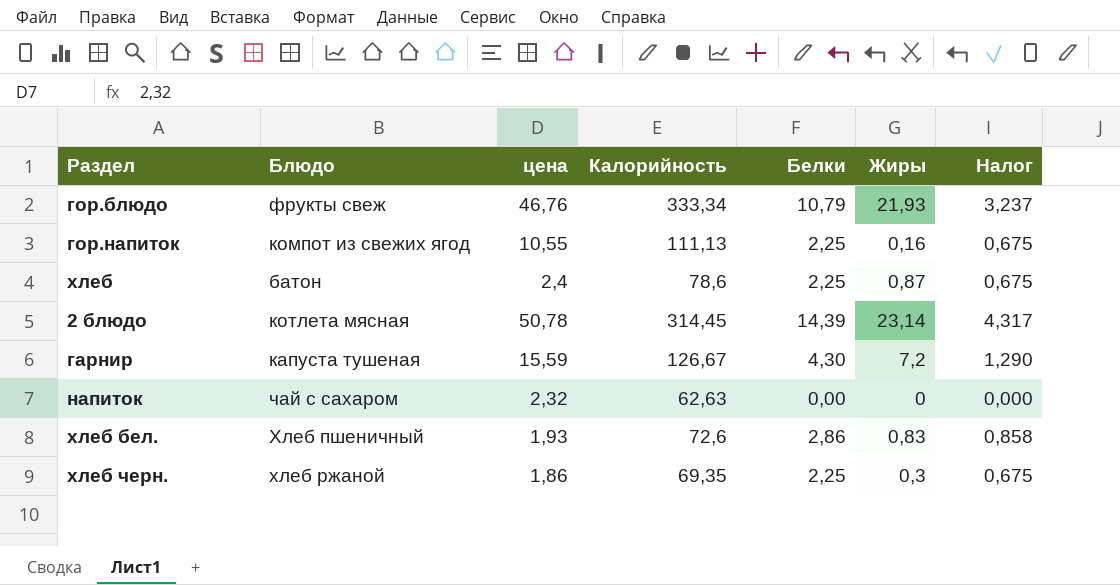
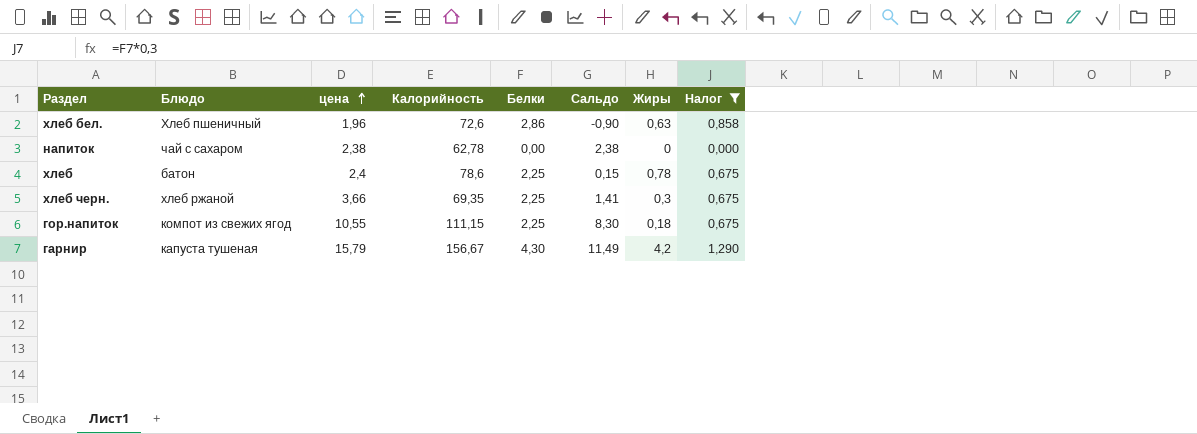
filter: none -> Налог <= 1,290
row order: none -> цена ascending
column Сальдо | formula: none -> [цена] - [Белки]
хлеб бел. | цена: 1,93 -> 1,96
хлеб бел. | Жиры: 0,83 -> 0,63
напиток | цена: 2,32 -> 2,38
напиток | Калорийность: 62,63 -> 62,78
хлеб | Жиры: 0,87 -> 0,78
хлеб черн. | цена: 1,86 -> 3,66
гор.напиток | Калорийность: 111,13 -> 111,15
гор.напиток | Жиры: 0,16 -> 0,18
гарнир | цена: 15,59 -> 15,79
гарнир | Калорийность: 126,67 -> 156,67
гарнир | Жиры: 7,2 -> 4,2

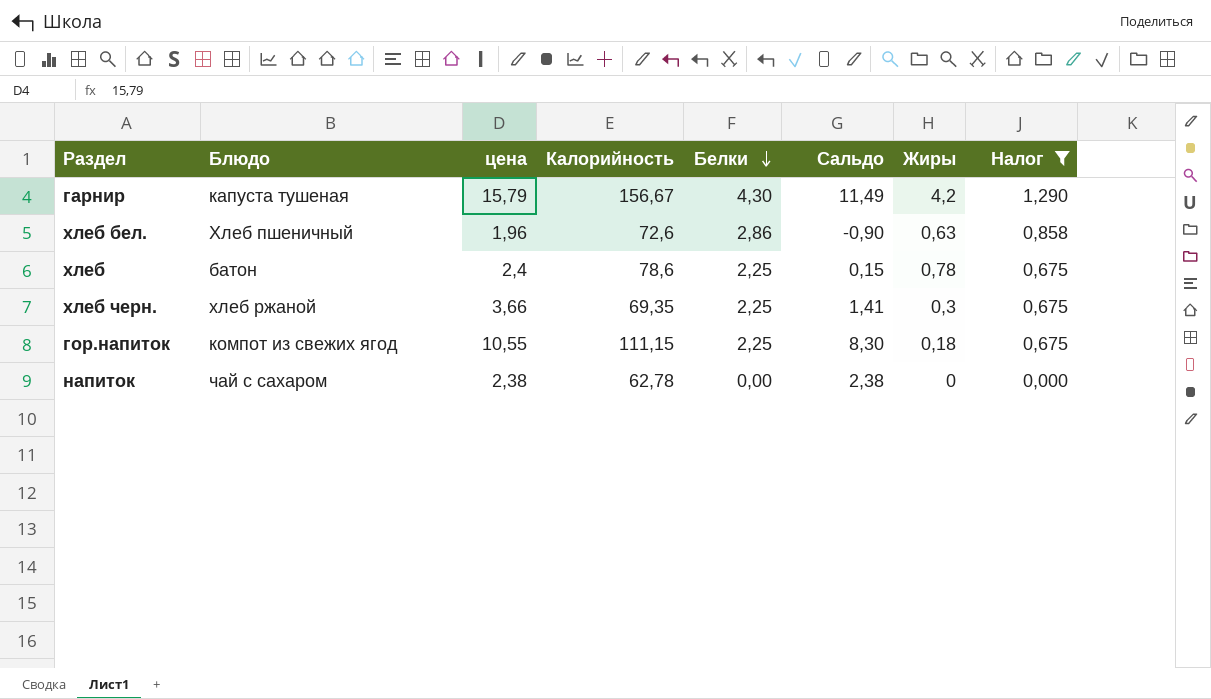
row order: цена ascending -> Белки descending

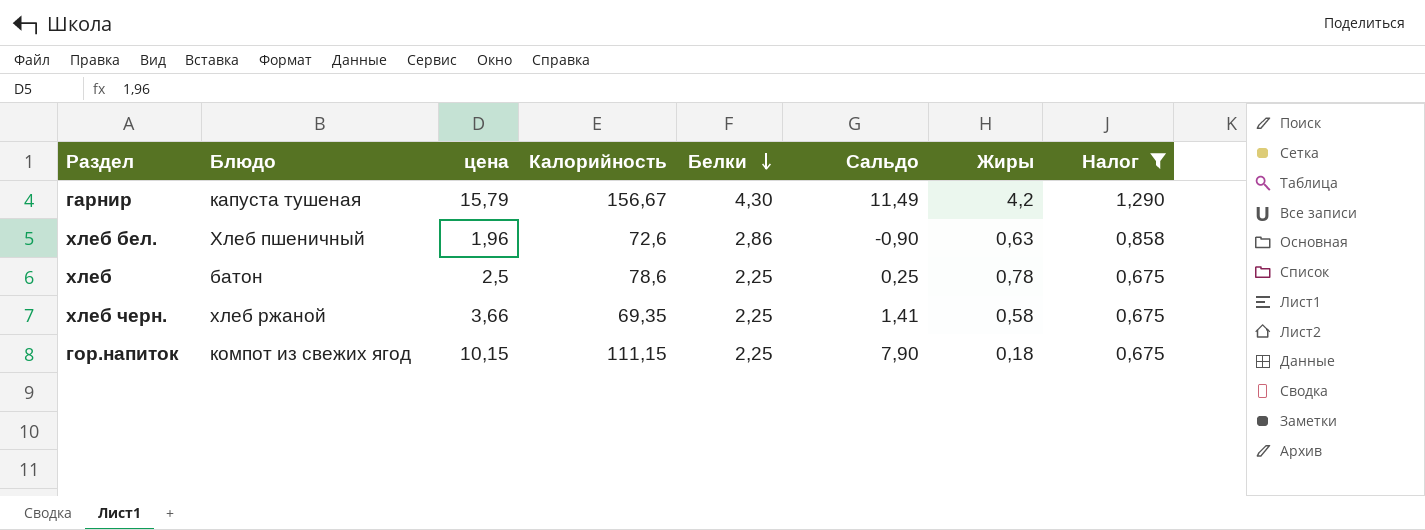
row напиток: чай с сахаром | 2,38 | 62,78 | 0,00 | 2,38 | 0 | 0,000 -> none
хлеб | цена: 2,4 -> 2,5
хлеб | Сальдо: 0,15 -> 0,25
хлеб черн. | Жиры: 0,3 -> 0,58
гор.напиток | цена: 10,55 -> 10,15
гор.напиток | Сальдо: 8,30 -> 7,90

